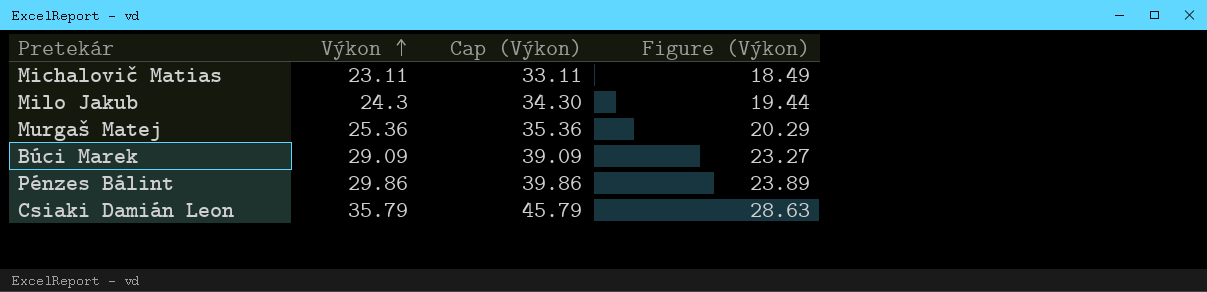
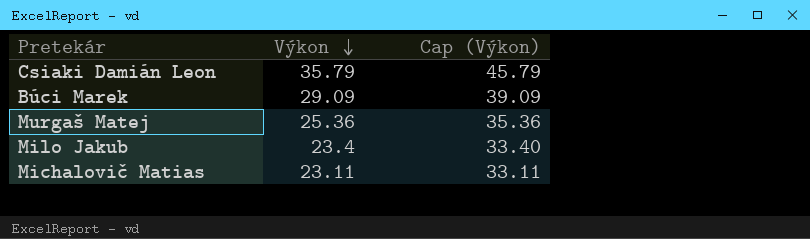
row order: Výkon ascending -> Výkon descending
column Figure (Výkon) | formula: [Výkon] * 0.8 -> none
row Pénzes Bálint: 29.86 | 39.86 | 23.89 -> none
Milo Jakub | Výkon: 24.3 -> 23.4
Milo Jakub | Cap (Výkon): 34.30 -> 33.40

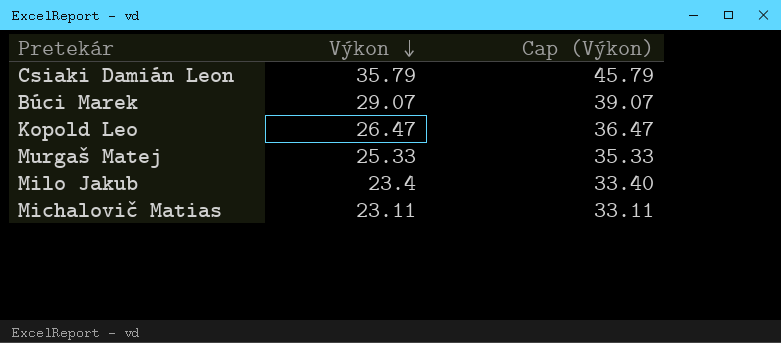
Búci Marek | Výkon: 29.09 -> 29.07
Búci Marek | Cap (Výkon): 39.09 -> 39.07
row Kopold Leo: none -> 26.47 | 36.47
Murgaš Matej | Výkon: 25.36 -> 25.33
Murgaš Matej | Cap (Výkon): 35.36 -> 35.33

